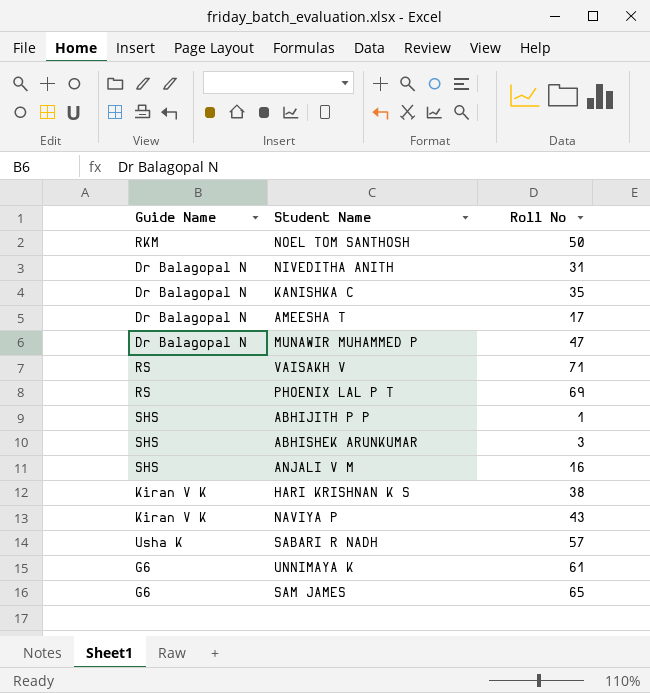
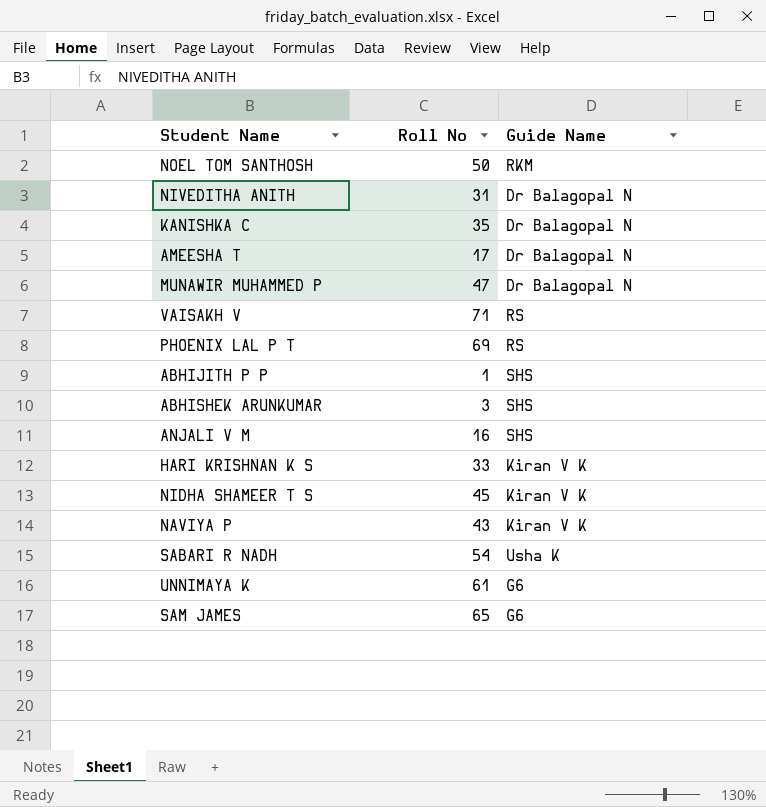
column Guide Name | position: 1 -> 3
HARI KRISHNAN K S | Roll No: 38 -> 33
row NIDHA SHAMEER T S: none -> 45 | Kiran V K
SABARI R NADH | Roll No: 57 -> 54

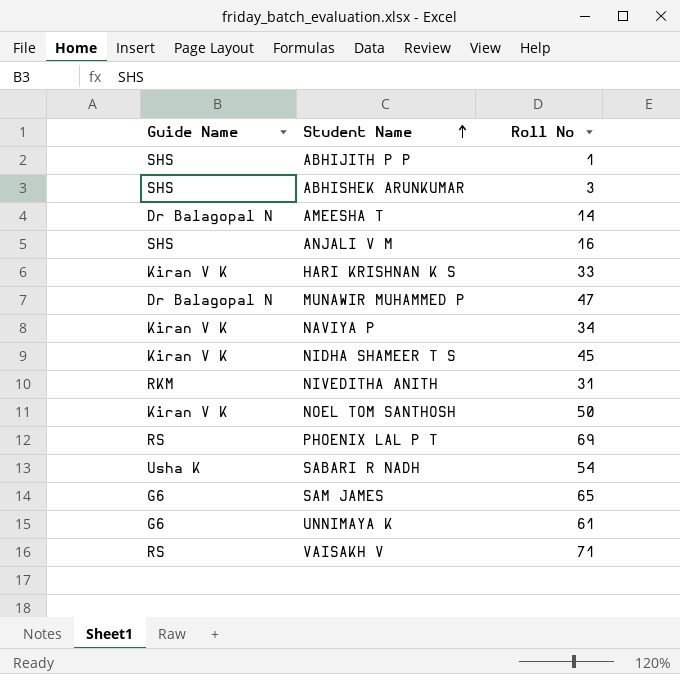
row order: none -> Student Name ascending
column Guide Name | position: 3 -> 1
row KANISHKA C: 35 | Dr Balagopal N -> none
AMEESHA T | Roll No: 17 -> 14
NAVIYA P | Roll No: 43 -> 34
NIVEDITHA ANITH | Guide Name: Dr Balagopal N -> RKM
NOEL TOM SANTHOSH | Guide Name: RKM -> Kiran V K

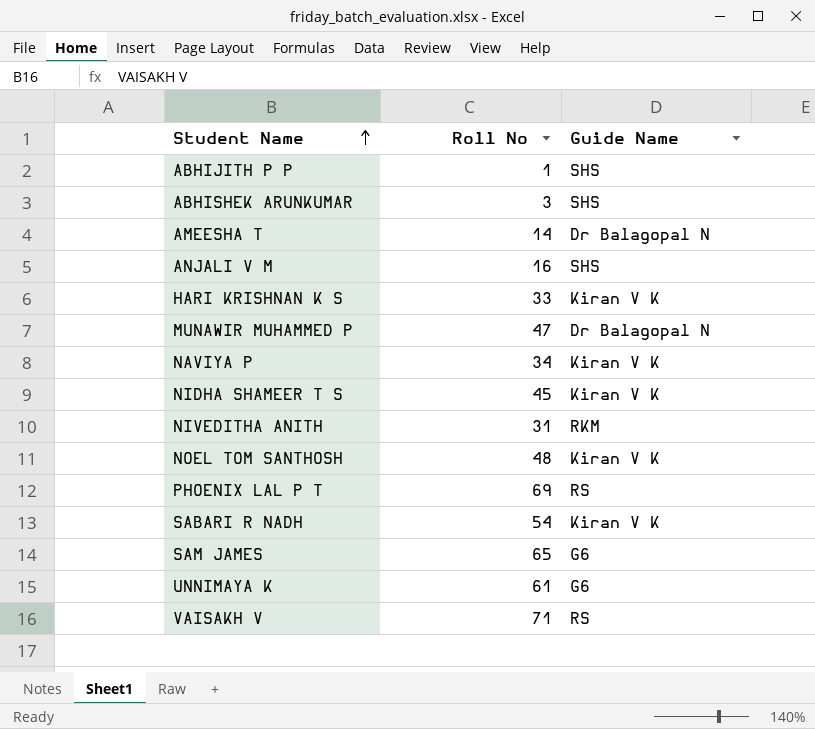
column Guide Name | position: 1 -> 3
NOEL TOM SANTHOSH | Roll No: 50 -> 48
SABARI R NADH | Guide Name: Usha K -> Kiran V K

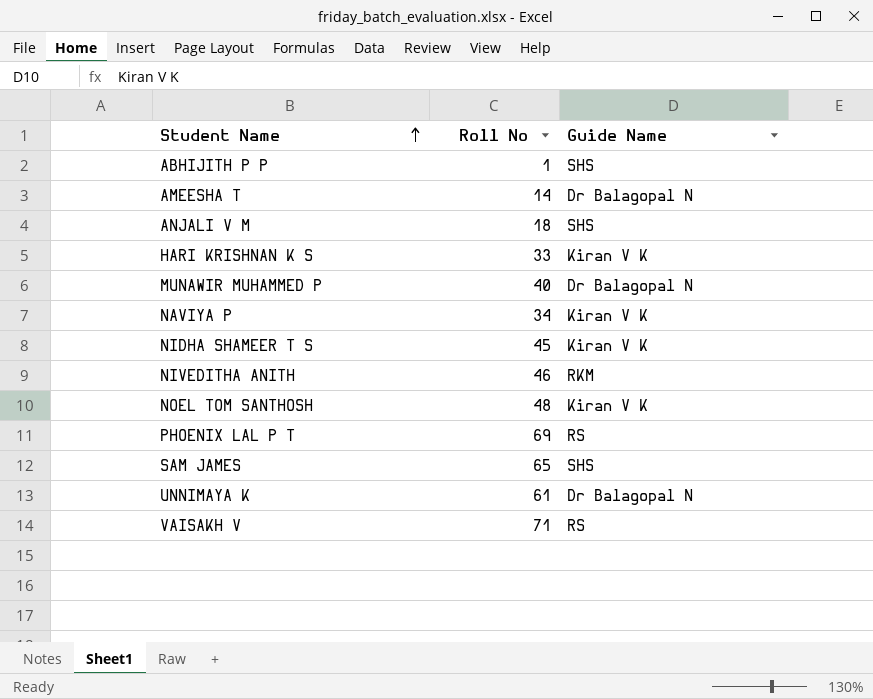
row ABHISHEK ARUNKUMAR: 3 | SHS -> none
row SABARI R NADH: 54 | Kiran V K -> none
ANJALI V M | Roll No: 16 -> 18
MUNAWIR MUHAMMED P | Roll No: 47 -> 40
NIVEDITHA ANITH | Roll No: 31 -> 46
SAM JAMES | Guide Name: G6 -> SHS
UNNIMAYA K | Guide Name: G6 -> Dr Balagopal N

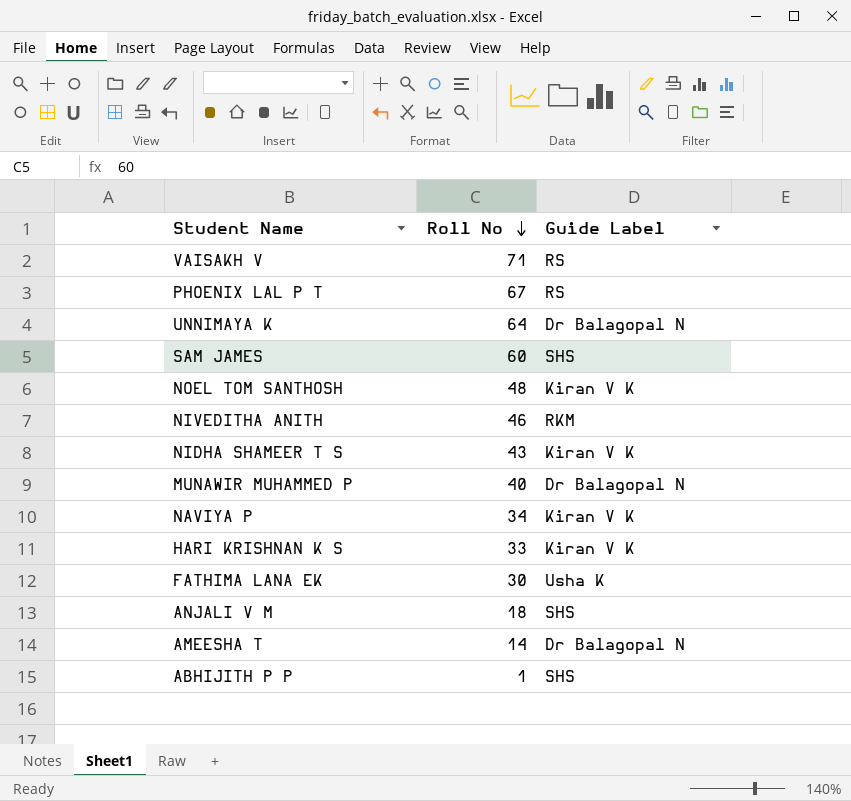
row order: Student Name ascending -> Roll No descending
column name: Guide Name -> Guide Label
PHOENIX LAL P T | Roll No: 69 -> 67
UNNIMAYA K | Roll No: 61 -> 64
SAM JAMES | Roll No: 65 -> 60
NIDHA SHAMEER T S | Roll No: 45 -> 43
row FATHIMA LANA EK: none -> 30 | Usha K

